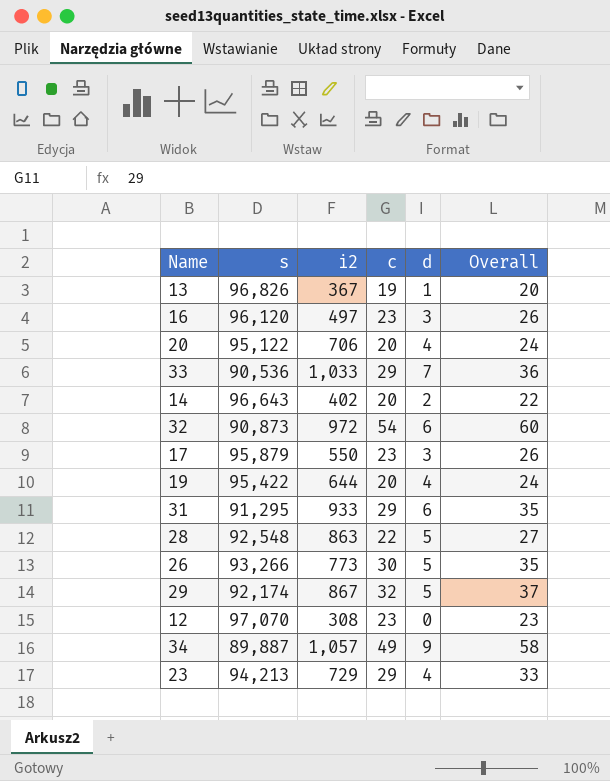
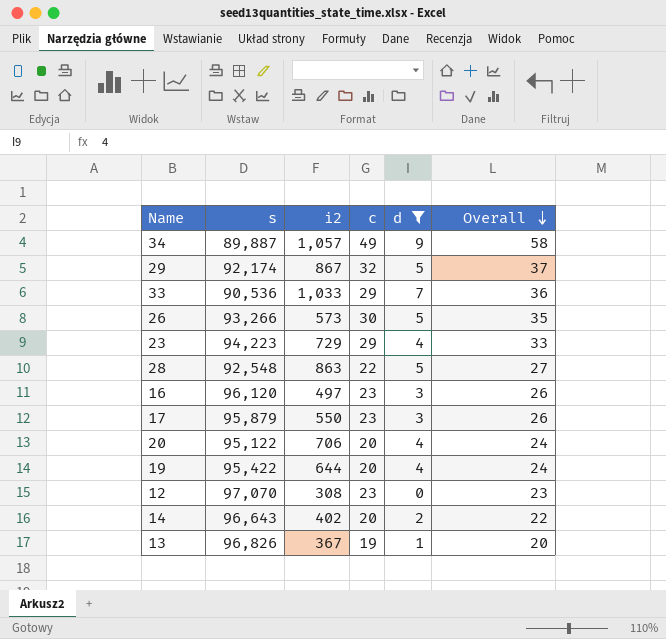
filter: none -> d != 6
row order: none -> Overall descending
26 | i2: 773 -> 573
23 | s: 94,213 -> 94,223

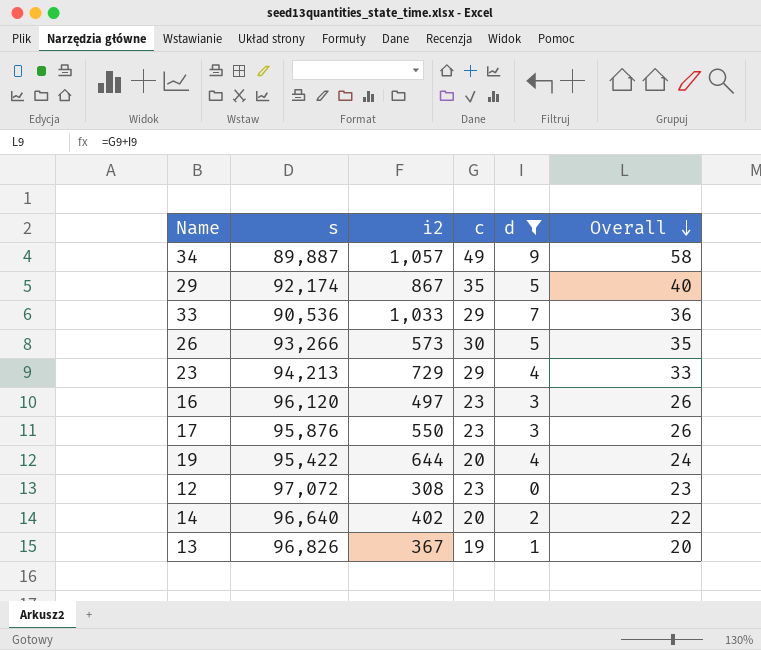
row 28: 92,548 | 863 | 22 | 5 | 27 -> none
row 20: 95,122 | 706 | 20 | 4 | 24 -> none
29 | c: 32 -> 35
29 | Overall: 37 -> 40
23 | s: 94,223 -> 94,213
17 | s: 95,879 -> 95,876
12 | s: 97,070 -> 97,072
14 | s: 96,643 -> 96,640

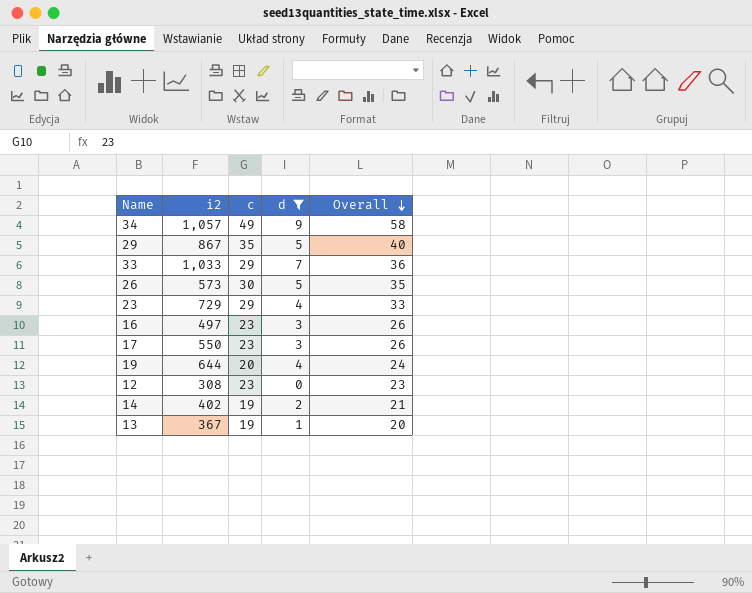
column s | position: 2 -> none
14 | c: 20 -> 19
14 | Overall: 22 -> 21

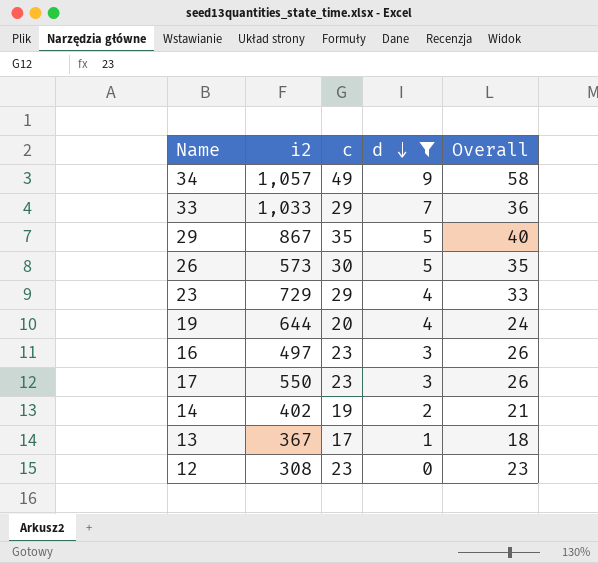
row order: Overall descending -> d descending
13 | c: 19 -> 17
13 | Overall: 20 -> 18

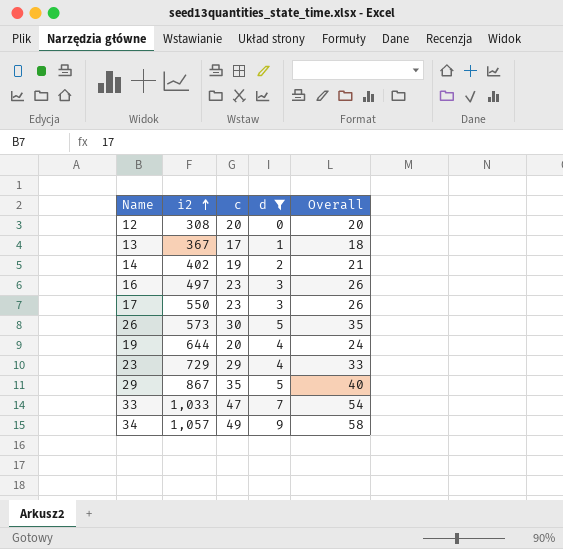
row order: d descending -> i2 ascending
12 | c: 23 -> 20
12 | Overall: 23 -> 20
33 | c: 29 -> 47
33 | Overall: 36 -> 54

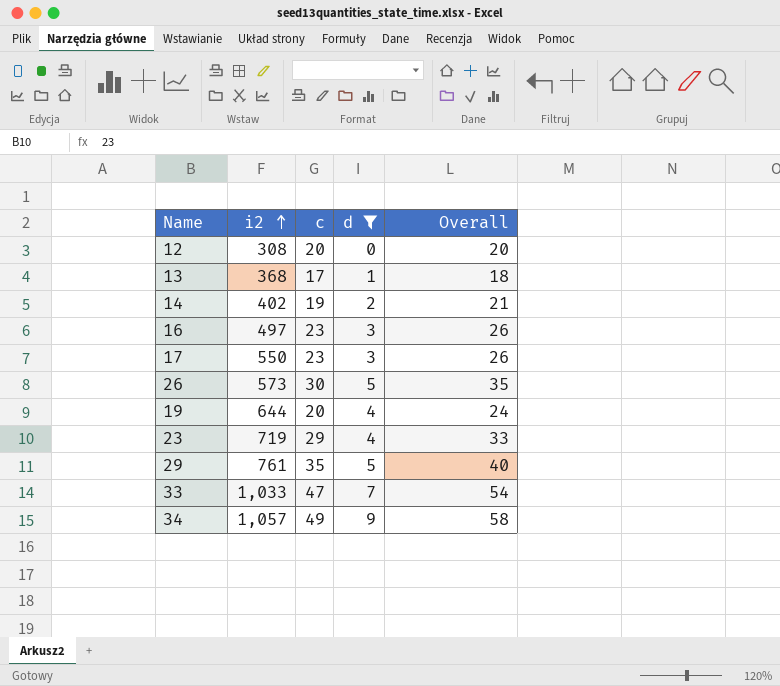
13 | i2: 367 -> 368
23 | i2: 729 -> 719
29 | i2: 867 -> 761

